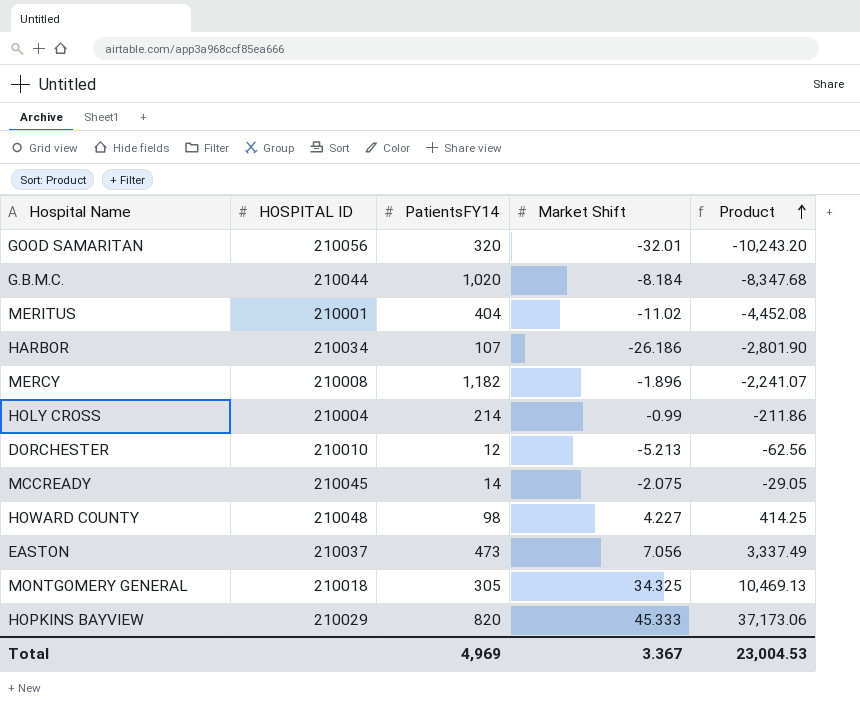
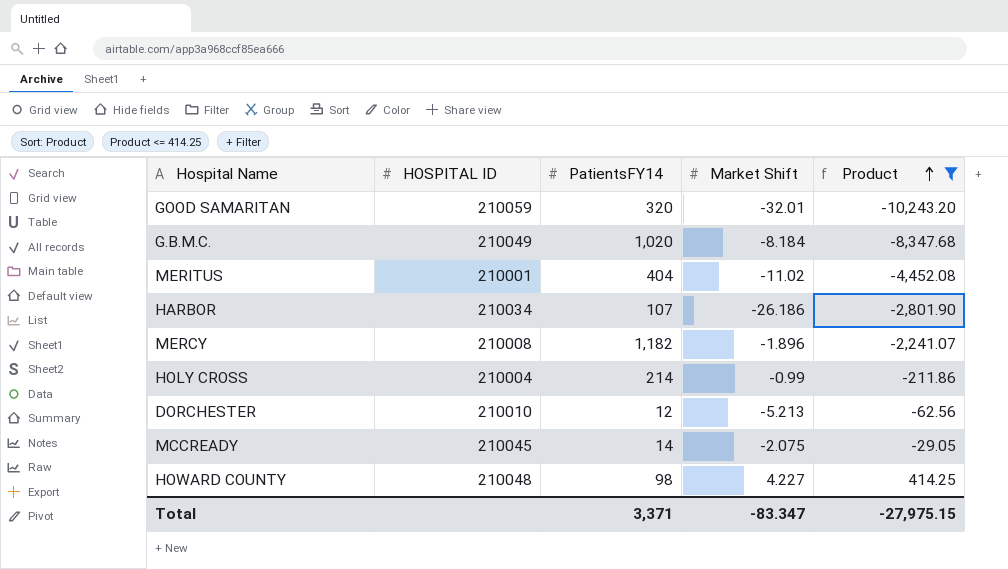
filter: none -> Product <= 414.25
GOOD SAMARITAN | HOSPITAL ID: 210056 -> 210059
G.B.M.C. | HOSPITAL ID: 210044 -> 210049
Total | PatientsFY14: 4,969 -> 3,371
Total | Market Shift: 3.367 -> -83.347
Total | Product: 23,004.53 -> -27,975.15

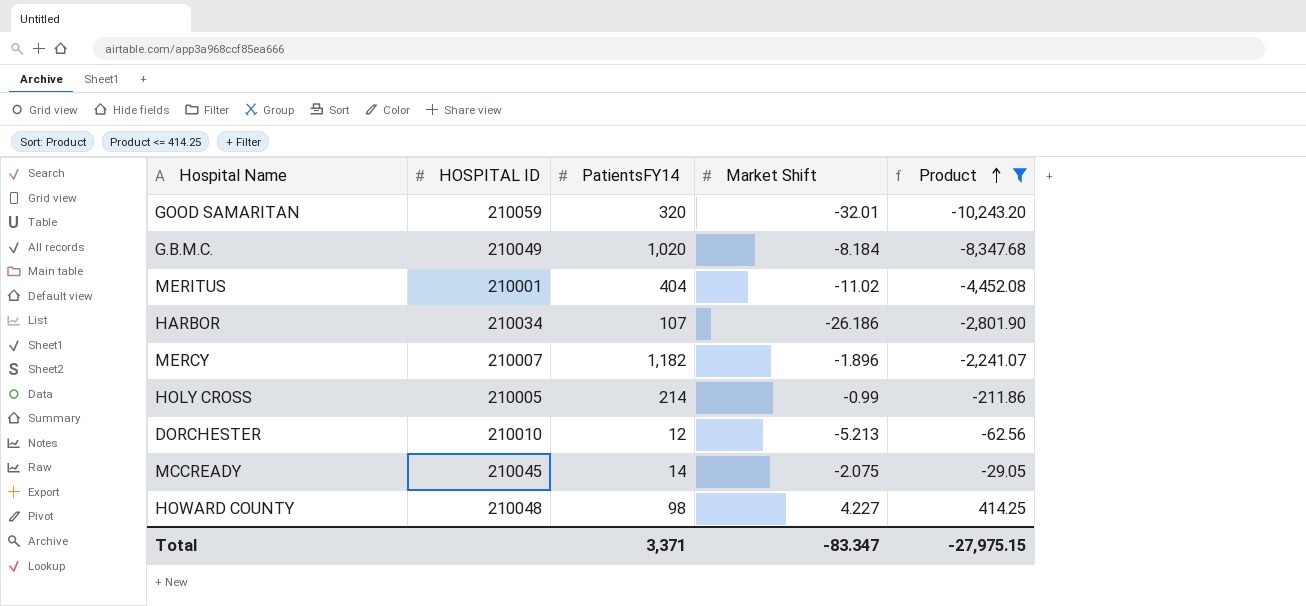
MERCY | HOSPITAL ID: 210008 -> 210007
HOLY CROSS | HOSPITAL ID: 210004 -> 210005

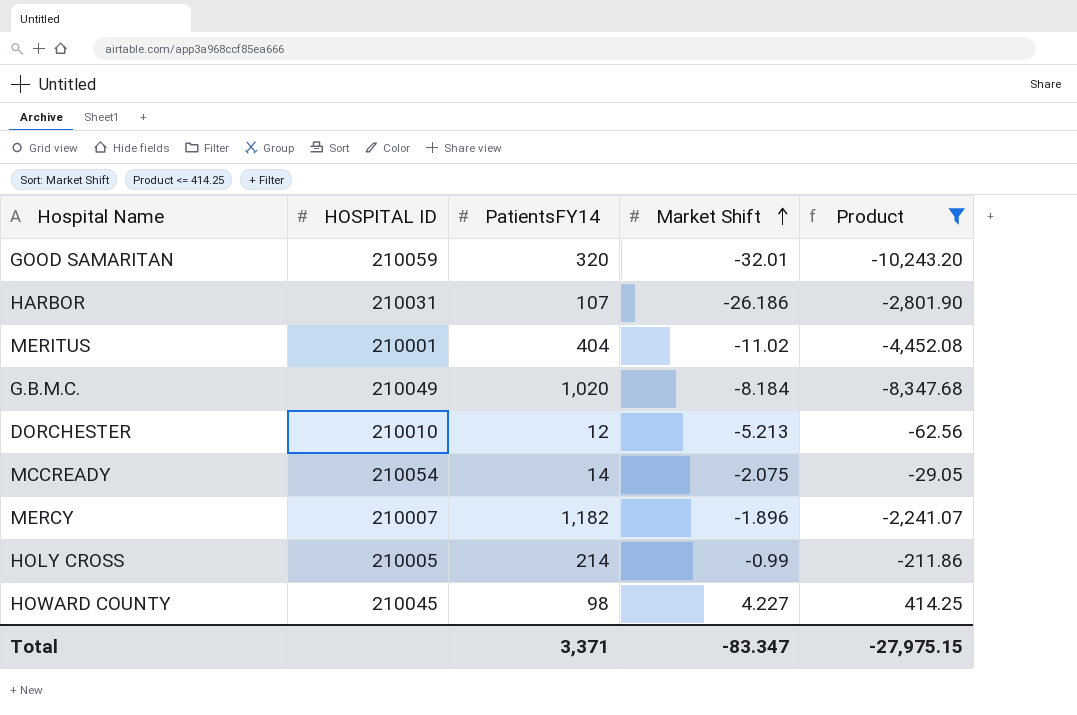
row order: Product ascending -> Market Shift ascending
HARBOR | HOSPITAL ID: 210034 -> 210031
MCCREADY | HOSPITAL ID: 210045 -> 210054
HOWARD COUNTY | HOSPITAL ID: 210048 -> 210045

